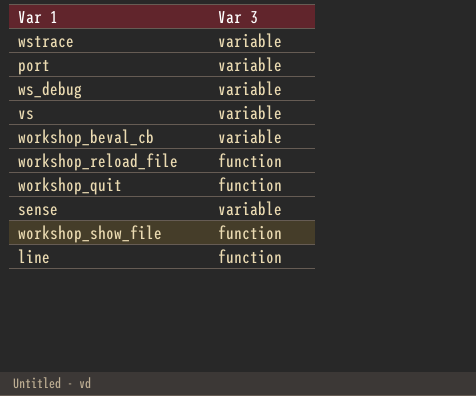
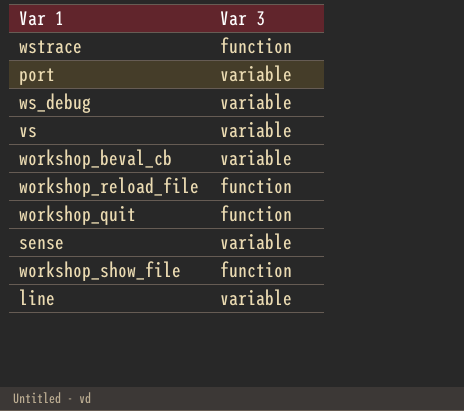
wstrace | Var 3: variable -> function
line | Var 3: function -> variable

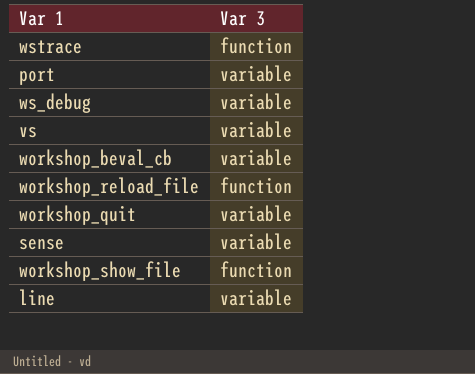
workshop_quit | Var 3: function -> variable

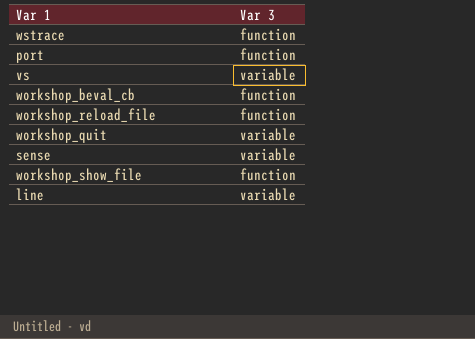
row ws_debug: variable -> none
port | Var 3: variable -> function
workshop_beval_cb | Var 3: variable -> function

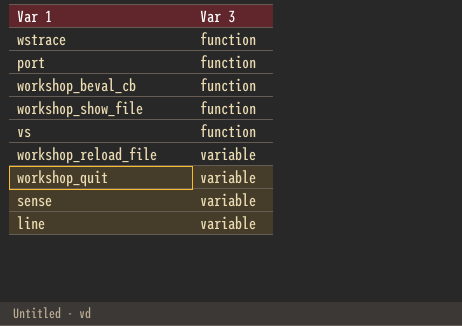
row order: none -> Var 3 ascending
vs | Var 3: variable -> function
workshop_reload_file | Var 3: function -> variable

